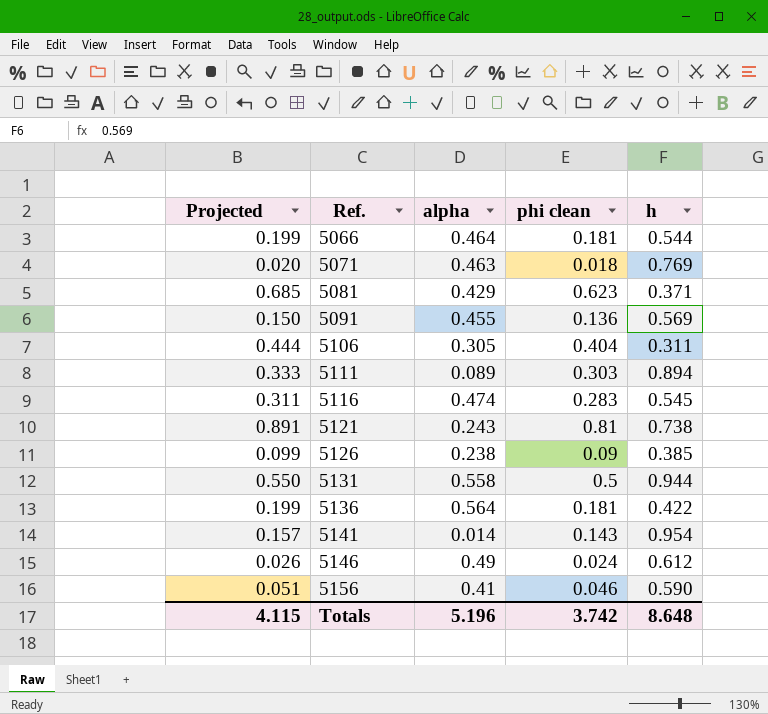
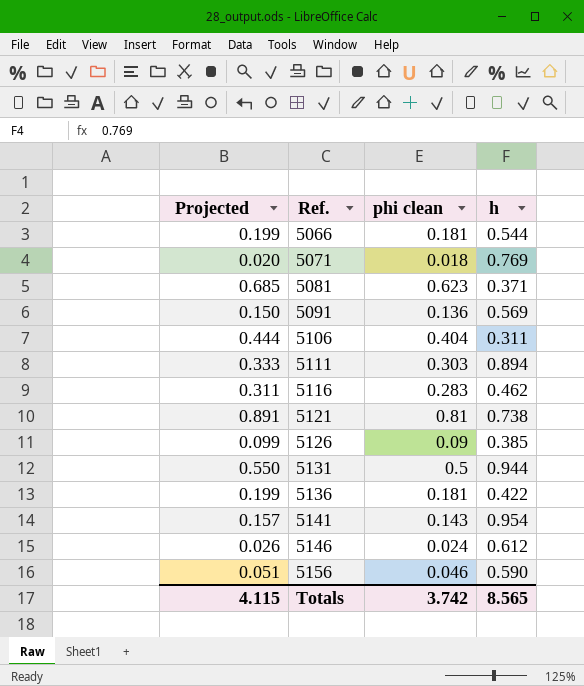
column alpha | position: 3 -> none
5116 | h: 0.545 -> 0.462
Totals | h: 8.648 -> 8.565

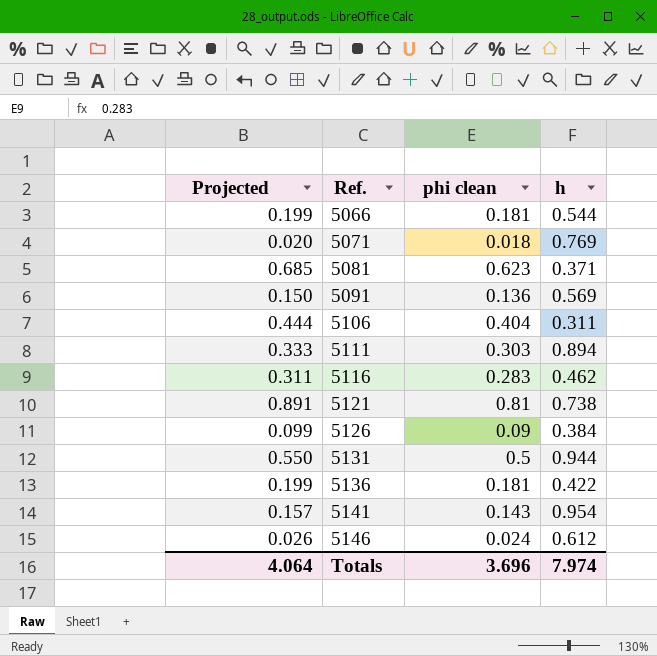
row 5156: 0.051 | 0.046 | 0.590 -> none
5126 | h: 0.385 -> 0.384
Totals | Projected: 4.115 -> 4.064
Totals | phi clean: 3.742 -> 3.696
Totals | h: 8.565 -> 7.974

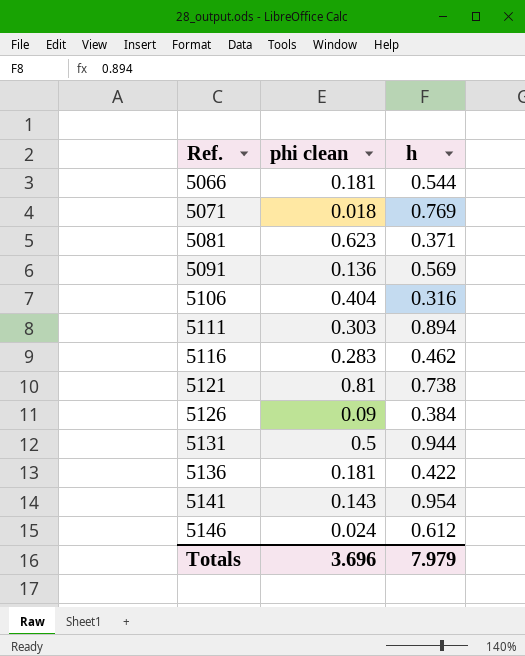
column Projected | formula: [phi clean] * 1.1 -> none
5106 | h: 0.311 -> 0.316
Totals | h: 7.974 -> 7.979

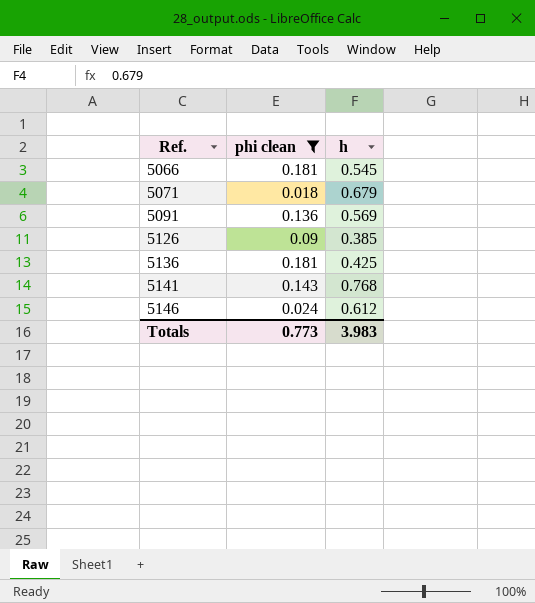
filter: none -> phi clean <= 0.181
5066 | h: 0.544 -> 0.545
5071 | h: 0.769 -> 0.679
5126 | h: 0.384 -> 0.385
5136 | h: 0.422 -> 0.425
5141 | h: 0.954 -> 0.768
Totals | phi clean: 3.696 -> 0.773
Totals | h: 7.979 -> 3.983

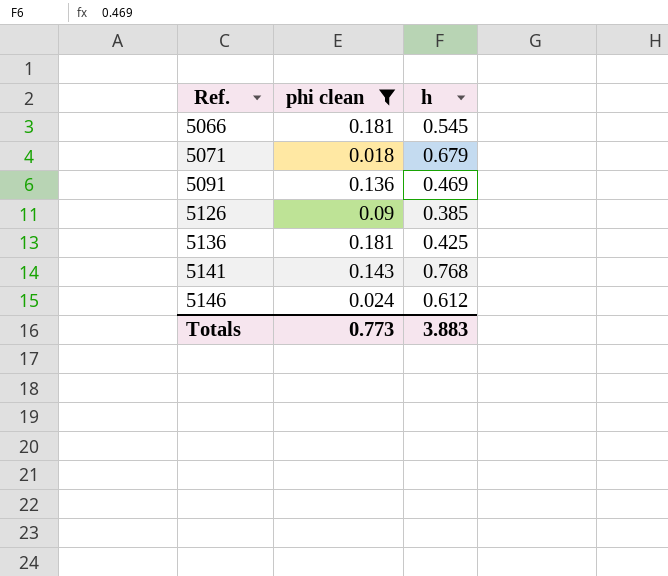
5091 | h: 0.569 -> 0.469
Totals | h: 3.983 -> 3.883

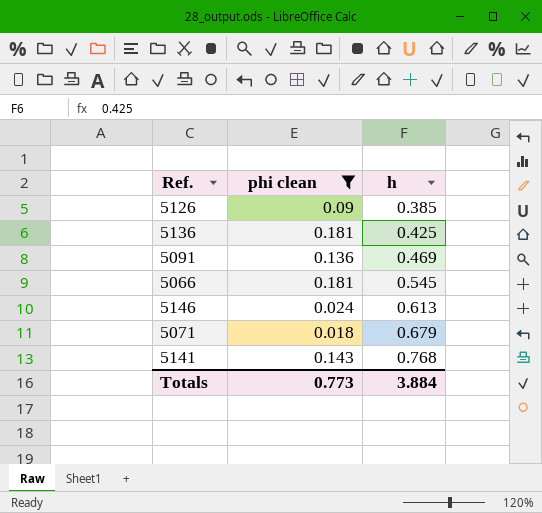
row order: Ref. ascending -> h ascending
5146 | h: 0.612 -> 0.613
Totals | h: 3.883 -> 3.884

